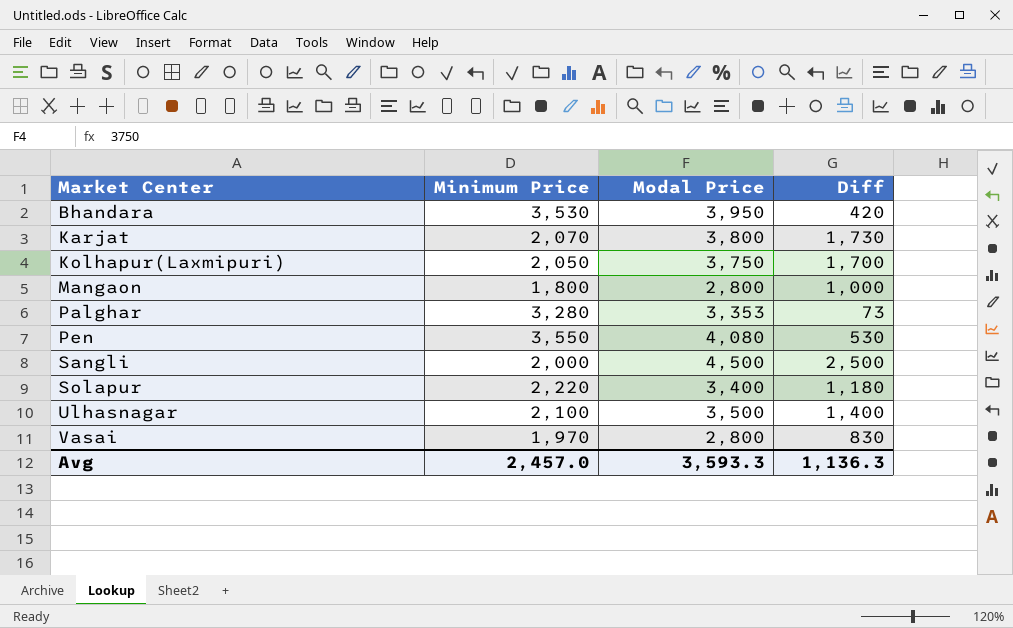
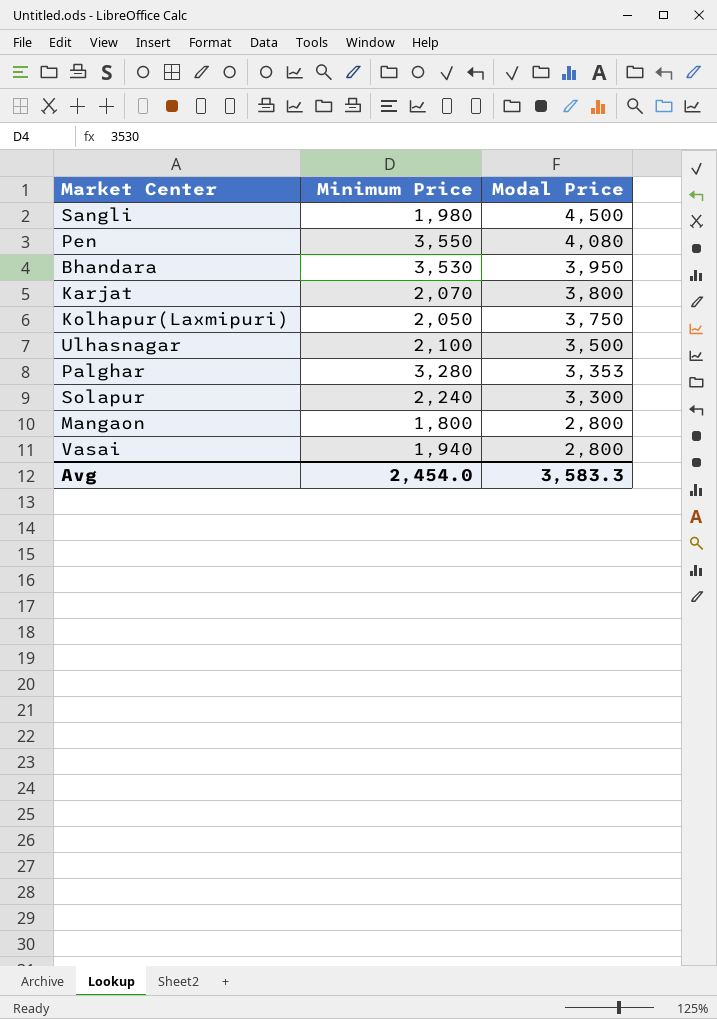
row order: Market Center ascending -> Modal Price descending
column Diff | formula: [Modal Price] - [Minimum Price] -> none
Sangli | Minimum Price: 2,000 -> 1,980
Solapur | Minimum Price: 2,220 -> 2,240
Solapur | Modal Price: 3,400 -> 3,300
Vasai | Minimum Price: 1,970 -> 1,940
Avg | Minimum Price: 2,457.0 -> 2,454.0
Avg | Modal Price: 3,593.3 -> 3,583.3

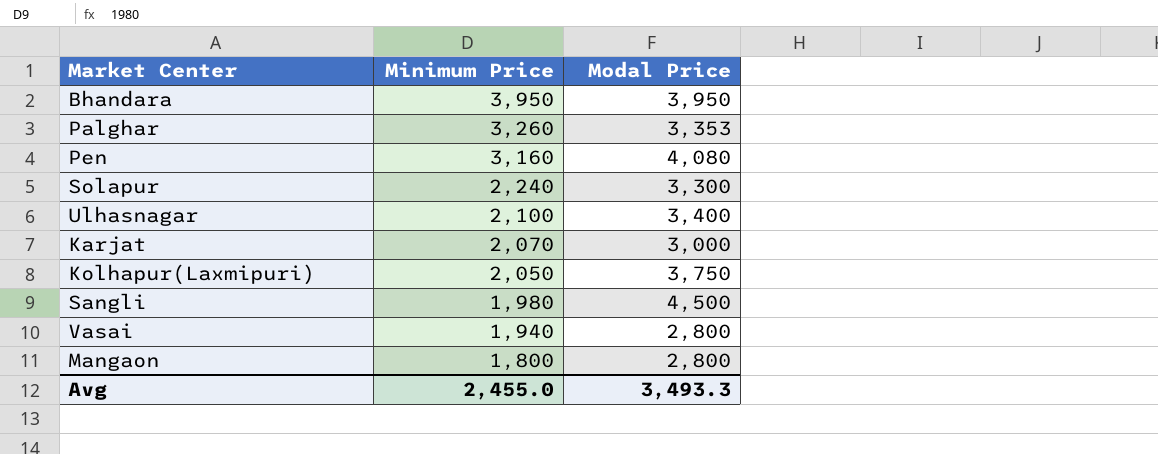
row order: Modal Price descending -> Minimum Price descending
Bhandara | Minimum Price: 3,530 -> 3,950
Palghar | Minimum Price: 3,280 -> 3,260
Pen | Minimum Price: 3,550 -> 3,160
Ulhasnagar | Modal Price: 3,500 -> 3,400
Karjat | Modal Price: 3,800 -> 3,000
Avg | Minimum Price: 2,454.0 -> 2,455.0
Avg | Modal Price: 3,583.3 -> 3,493.3

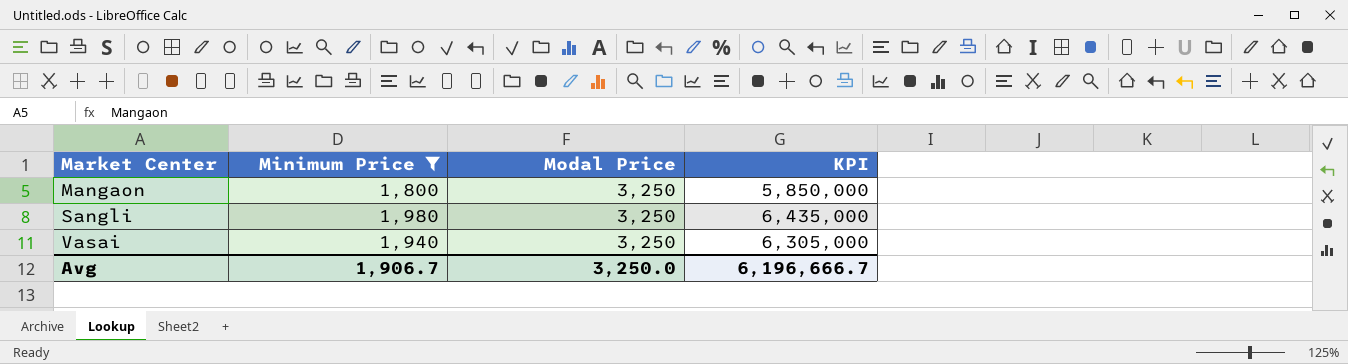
filter: none -> Minimum Price <= 1,980
row order: Minimum Price descending -> Market Center ascending
column KPI | formula: none -> [Minimum Price] * [Modal Price]
Mangaon | Modal Price: 2,800 -> 3,250
Sangli | Modal Price: 4,500 -> 3,250
Vasai | Modal Price: 2,800 -> 3,250
Avg | Minimum Price: 2,455.0 -> 1,906.7
Avg | Modal Price: 3,493.3 -> 3,250.0

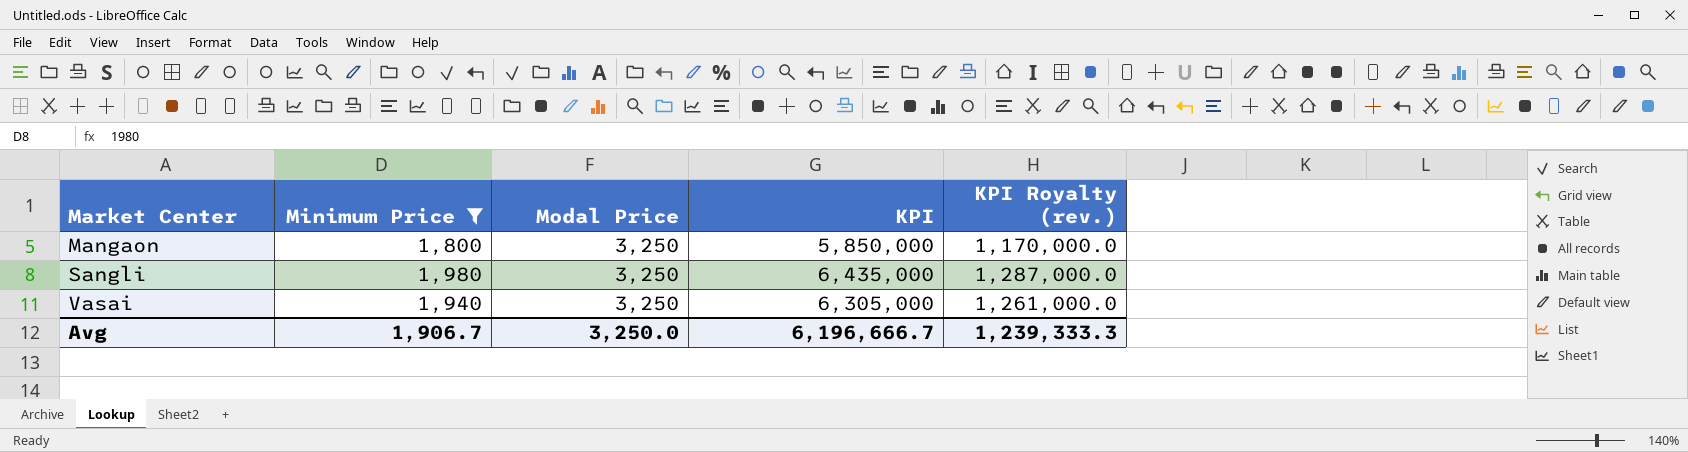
column KPI Royalty (rev.) | formula: none -> [KPI] * 0.2

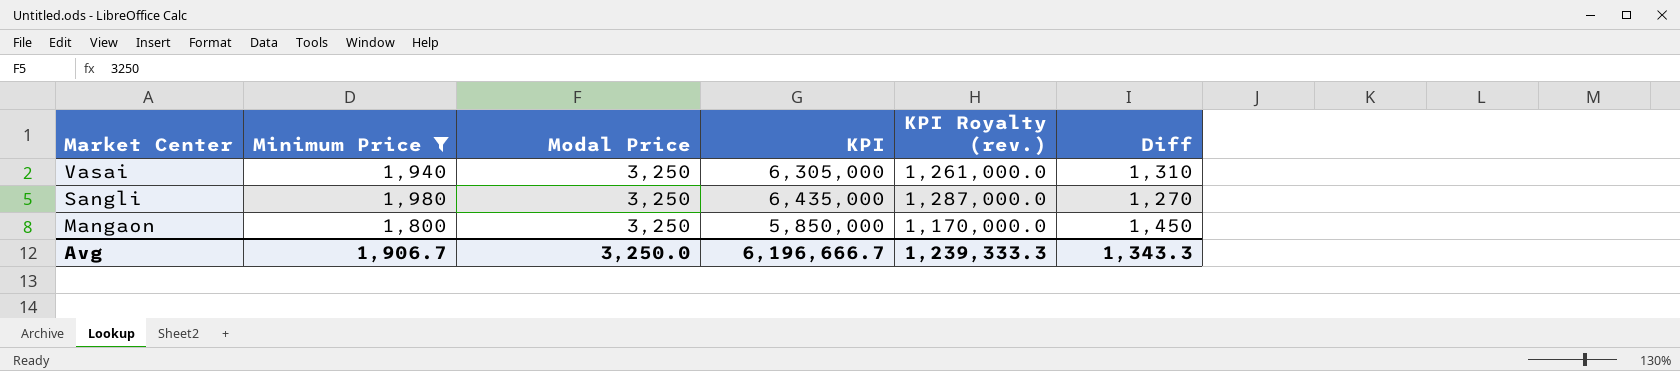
row order: Market Center ascending -> Market Center descending
column Diff | formula: none -> [Modal Price] - [Minimum Price]

